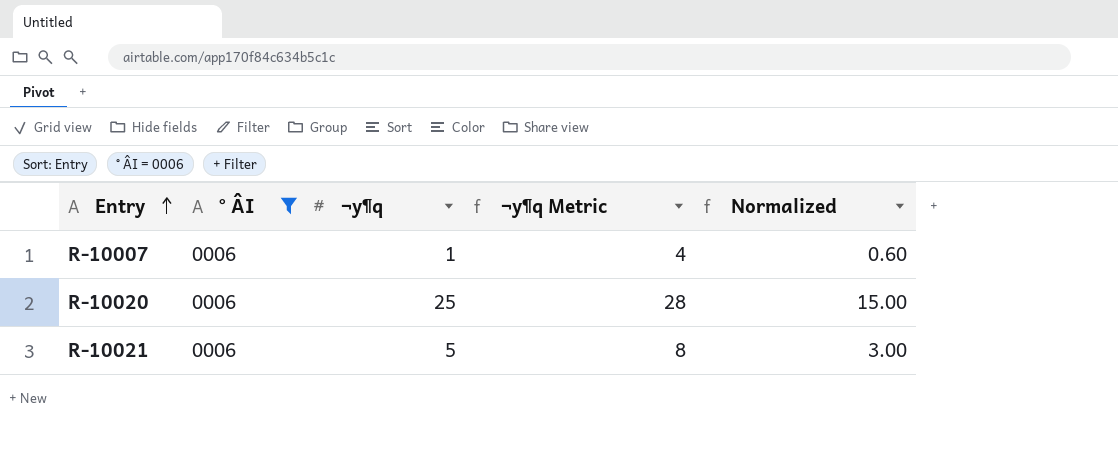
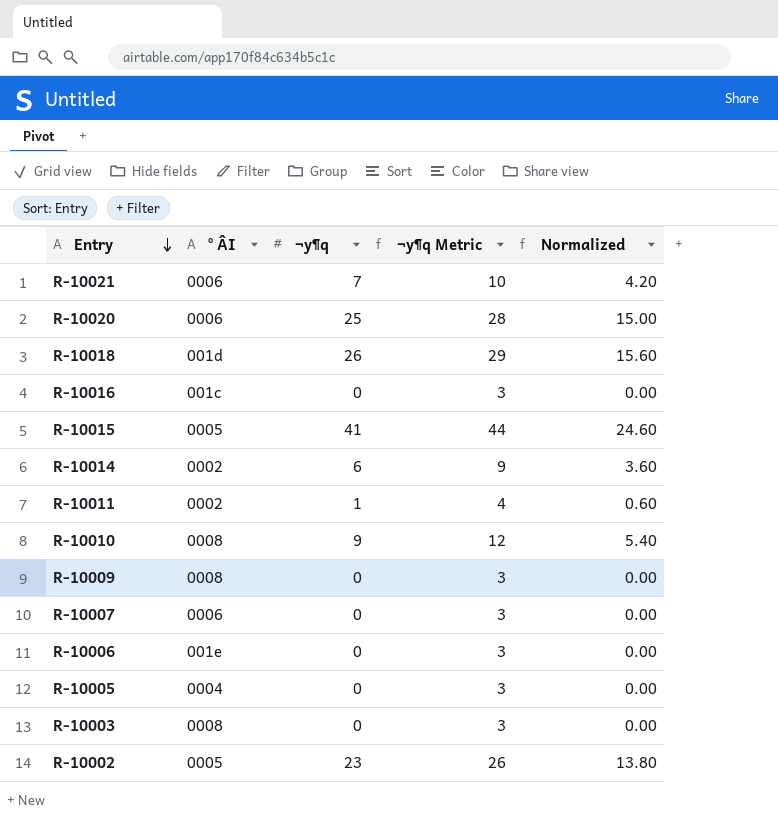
filter: ° ÂI = 0006 -> none
row order: Entry ascending -> Entry descending
R-10021 | ¬y¶q: 5 -> 7
R-10021 | ¬y¶q Metric: 8 -> 10
R-10021 | Normalized: 3.00 -> 4.20
R-10007 | ¬y¶q: 1 -> 0
R-10007 | ¬y¶q Metric: 4 -> 3
R-10007 | Normalized: 0.60 -> 0.00

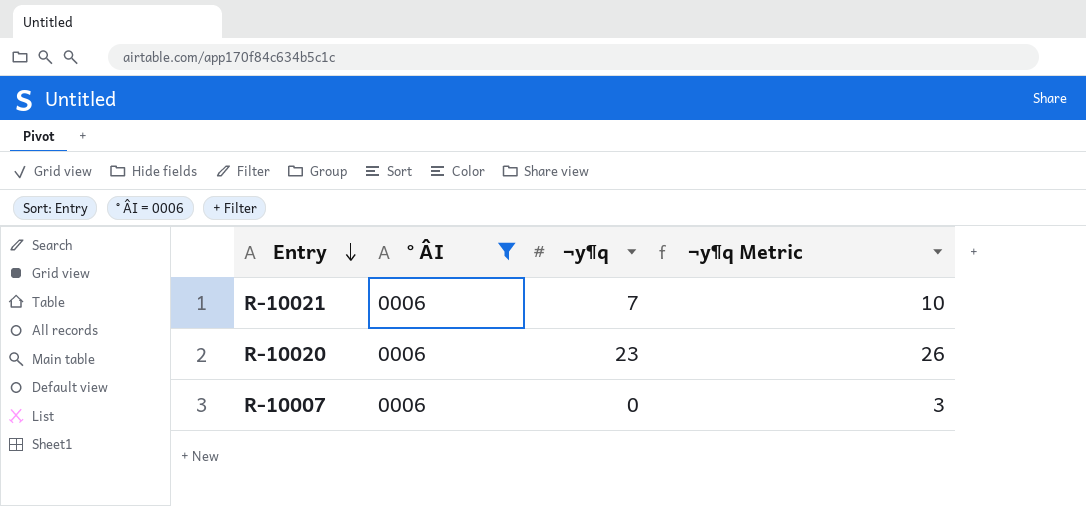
filter: none -> ° ÂI = 0006
column Normalized | formula: [¬y¶q] * 0.6 -> none
R-10020 | ¬y¶q: 25 -> 23
R-10020 | ¬y¶q Metric: 28 -> 26

